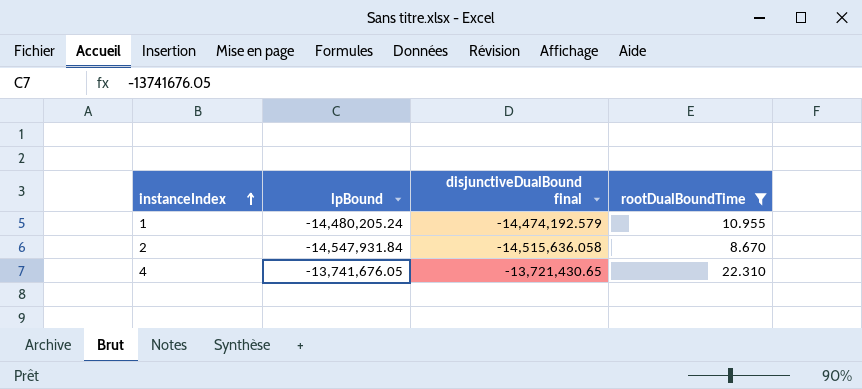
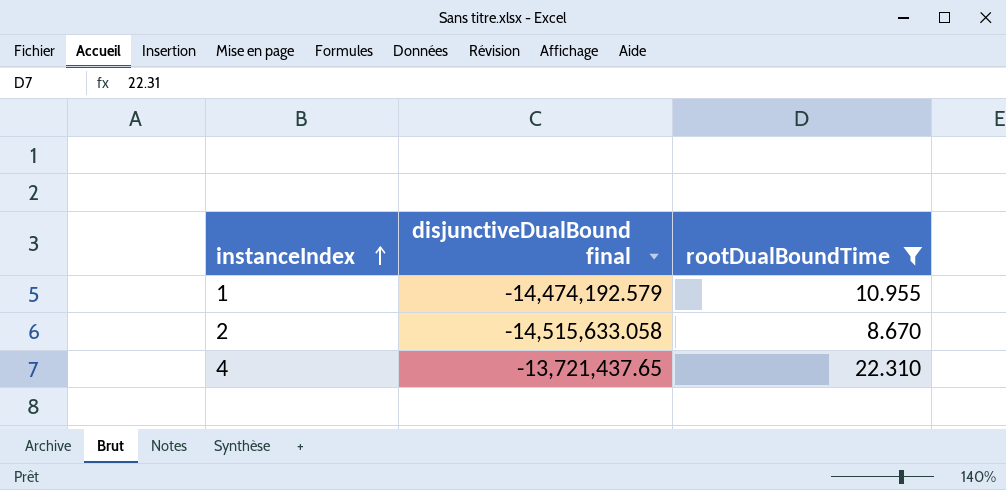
column lpBound | position: 2 -> none
2 | disjunctiveDualBound final: -14,515,636.058 -> -14,515,633.058
4 | disjunctiveDualBound final: -13,721,430.65 -> -13,721,437.65

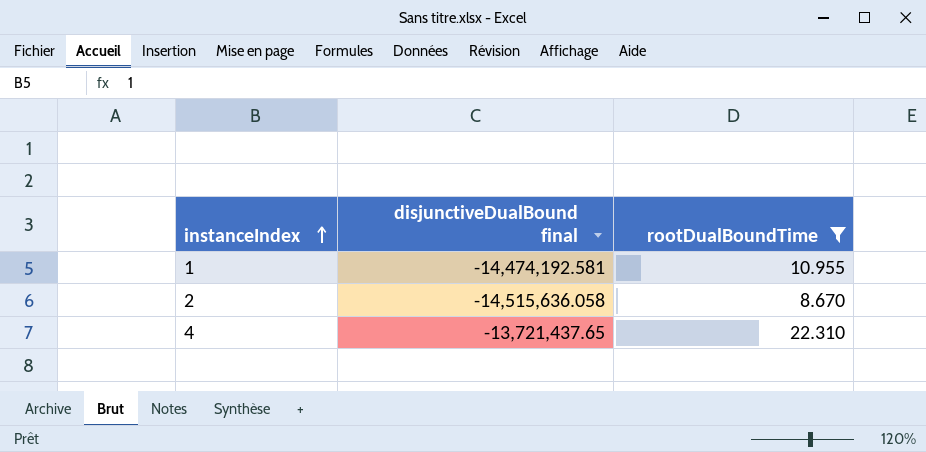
1 | disjunctiveDualBound final: -14,474,192.579 -> -14,474,192.581
2 | disjunctiveDualBound final: -14,515,633.058 -> -14,515,636.058

